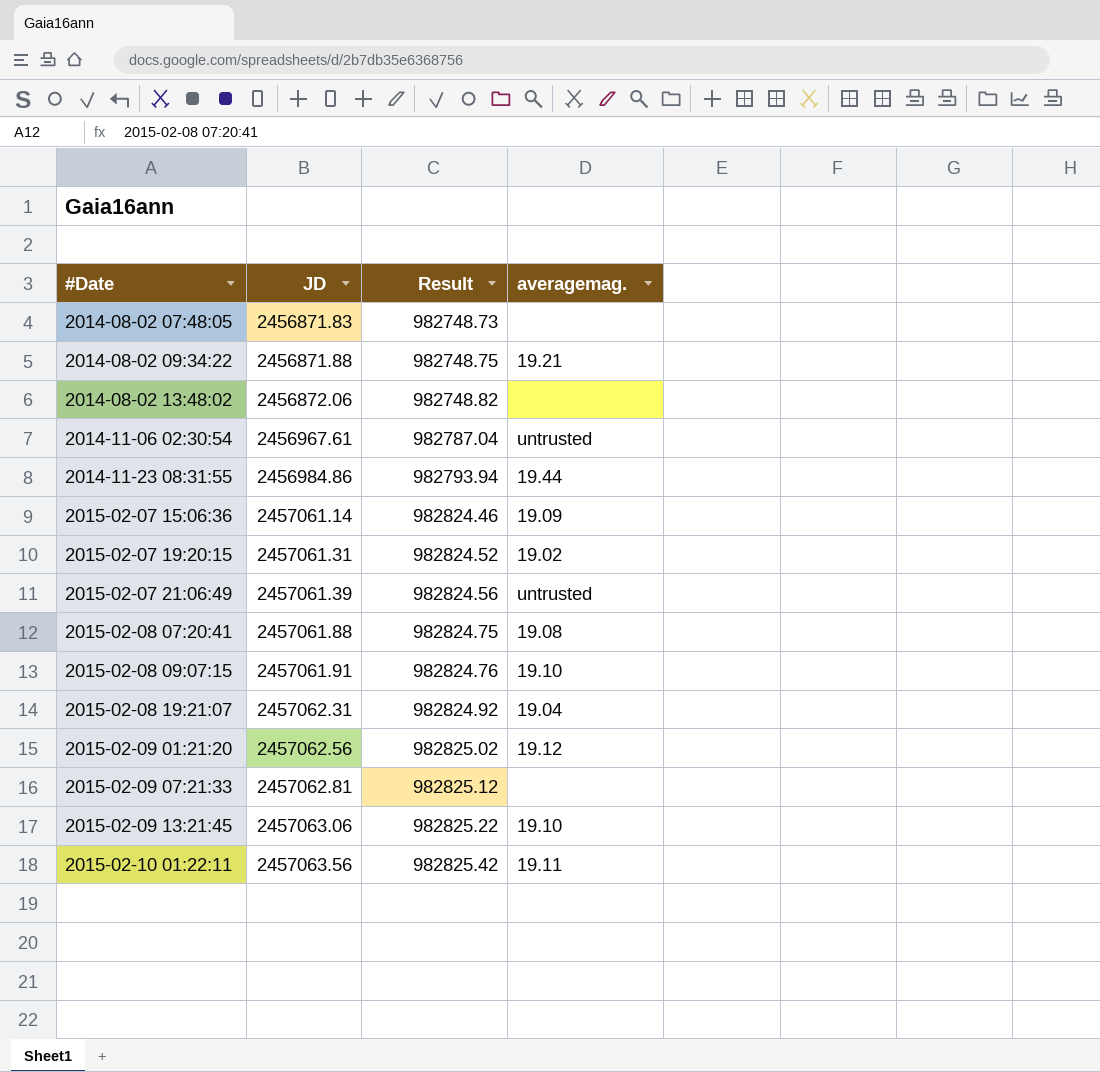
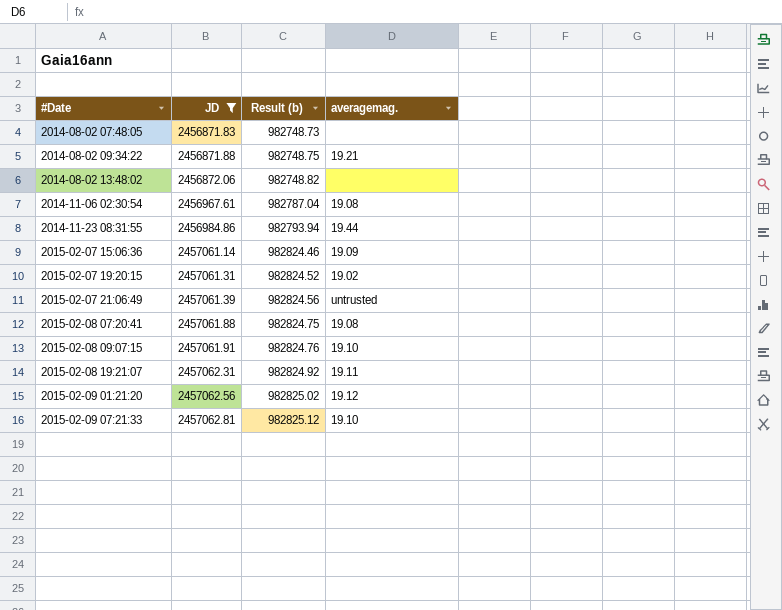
filter: none -> JD <= 2457062.81
column name: Result -> Result (b)
2014-11-06 02:30:54 | averagemag.: untrusted -> 19.08
2015-02-08 19:21:07 | averagemag.: 19.04 -> 19.11
2015-02-09 07:21:33 | averagemag.: none -> 19.10

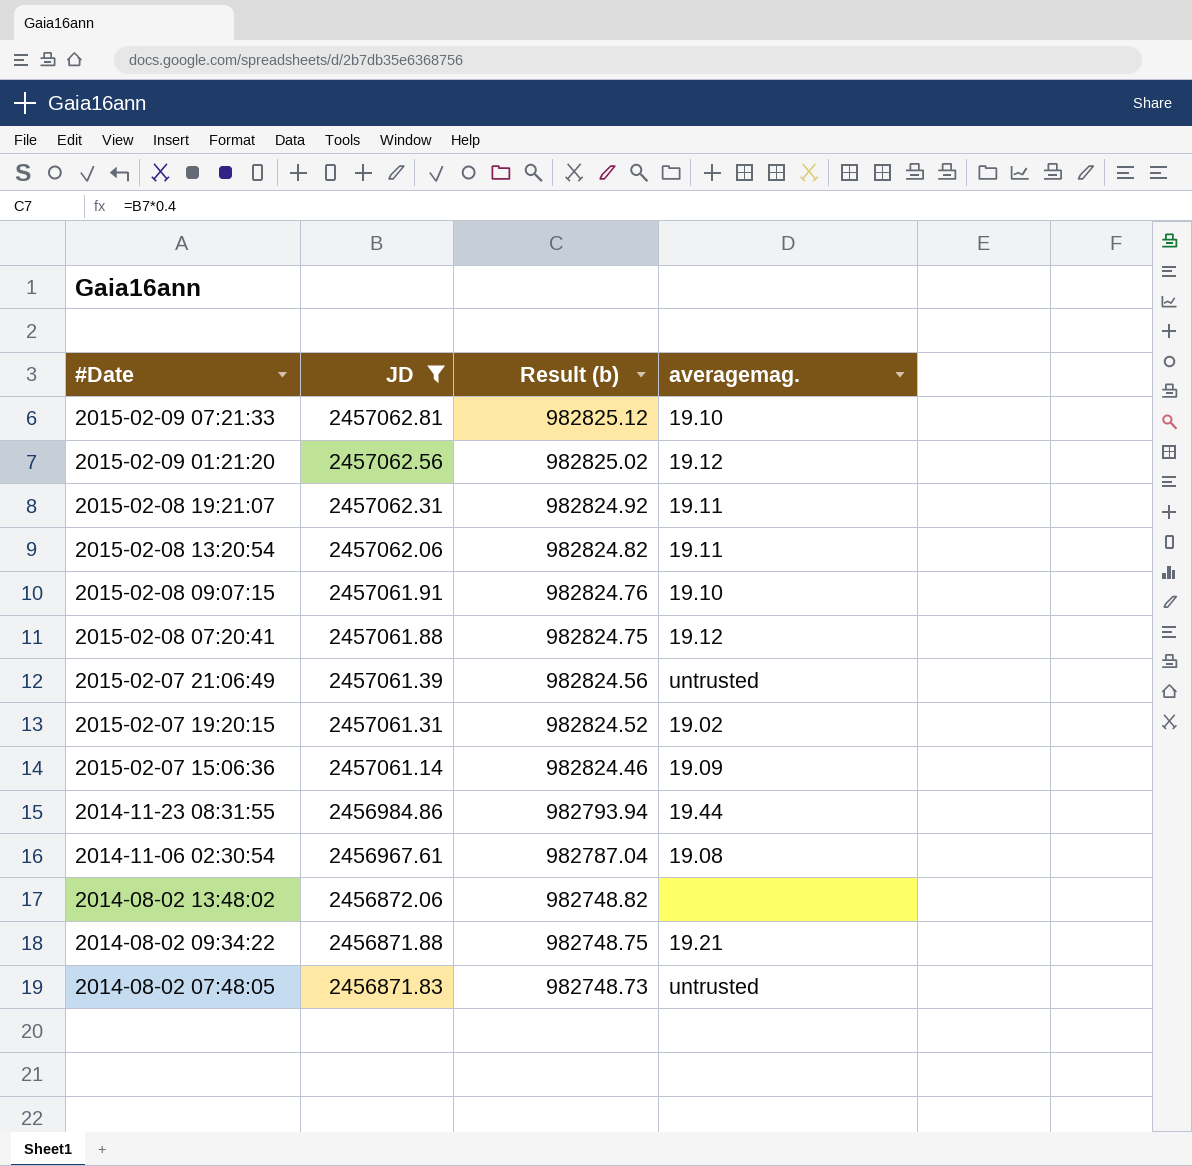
row order: #Date ascending -> #Date descending
row 2015-02-08 13:20:54: none -> 2457062.06 | 982824.82 | 19.11
2015-02-08 07:20:41 | averagemag.: 19.08 -> 19.12
2014-08-02 07:48:05 | averagemag.: none -> untrusted

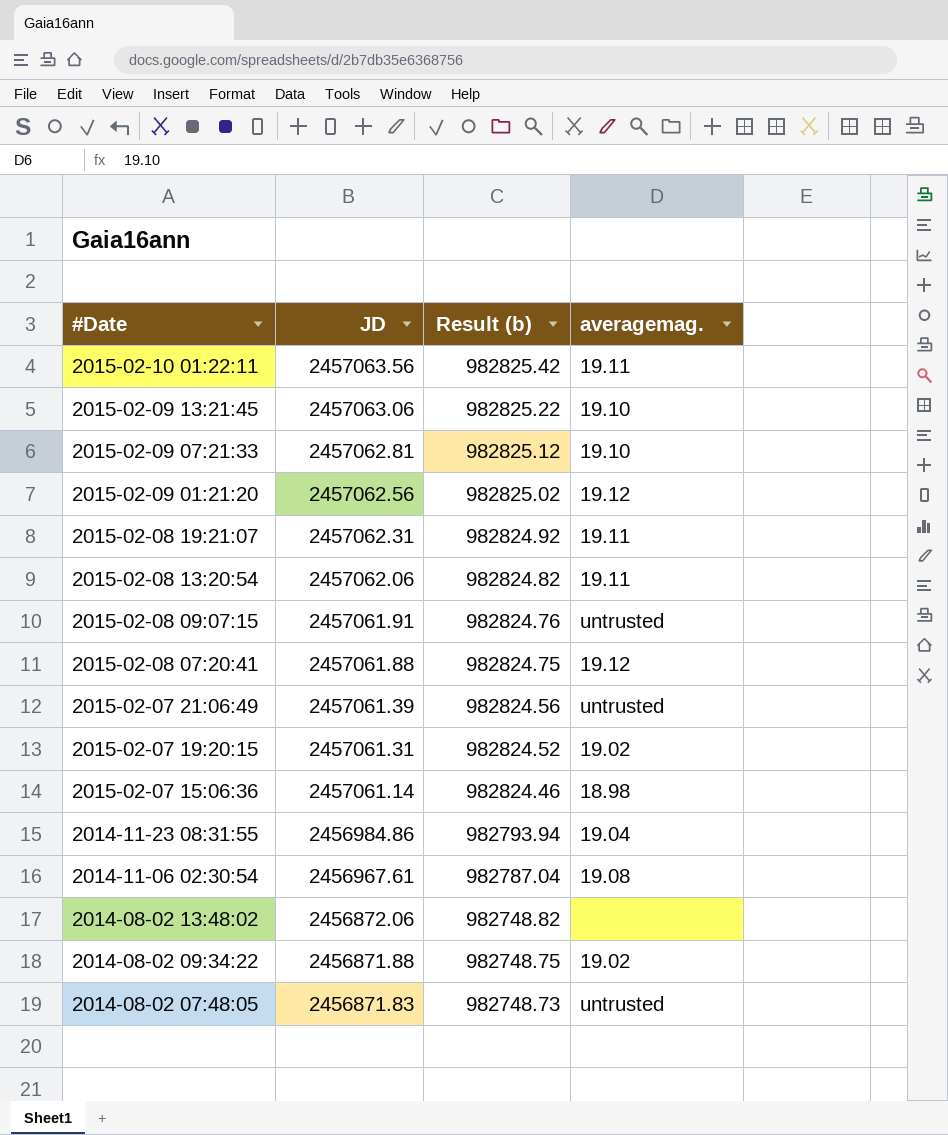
filter: JD <= 2457062.81 -> none
2015-02-08 09:07:15 | averagemag.: 19.10 -> untrusted
2015-02-07 15:06:36 | averagemag.: 19.09 -> 18.98
2014-11-23 08:31:55 | averagemag.: 19.44 -> 19.04
2014-08-02 09:34:22 | averagemag.: 19.21 -> 19.02

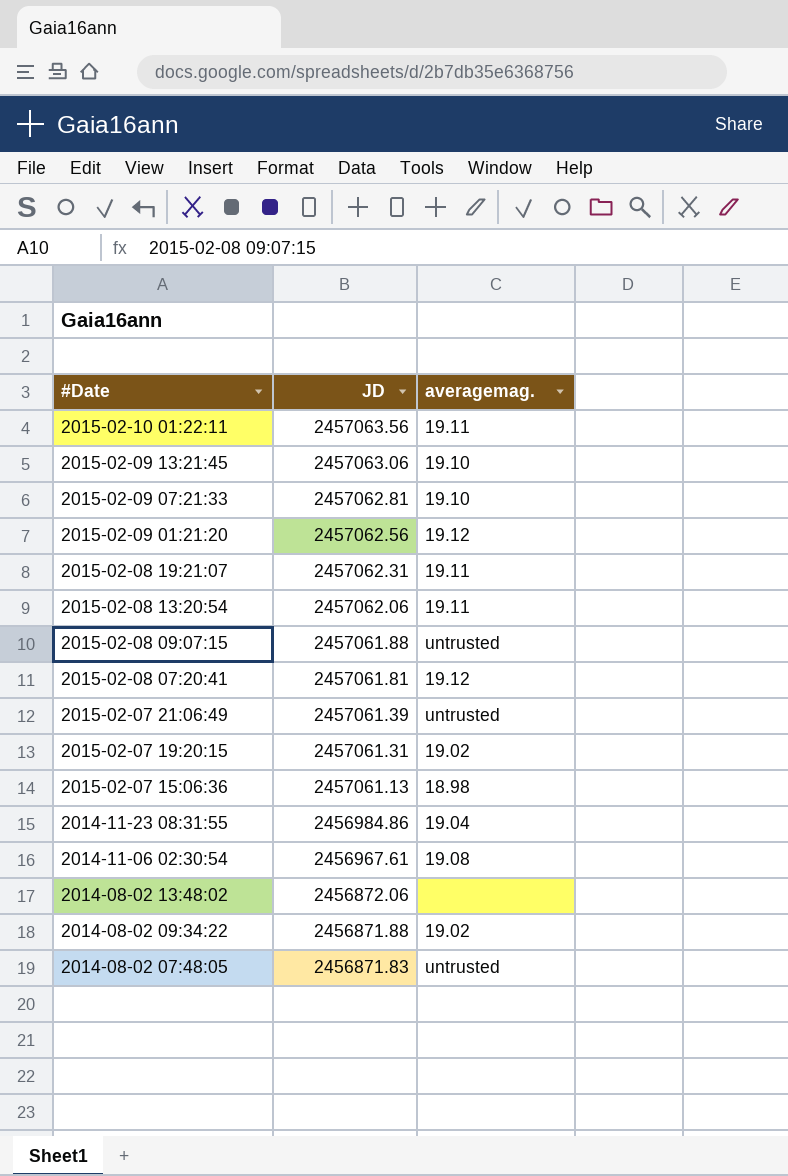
column Result (b) | formula: [JD] * 0.4 -> none
2015-02-08 09:07:15 | JD: 2457061.91 -> 2457061.88
2015-02-08 07:20:41 | JD: 2457061.88 -> 2457061.81
2015-02-07 15:06:36 | JD: 2457061.14 -> 2457061.13

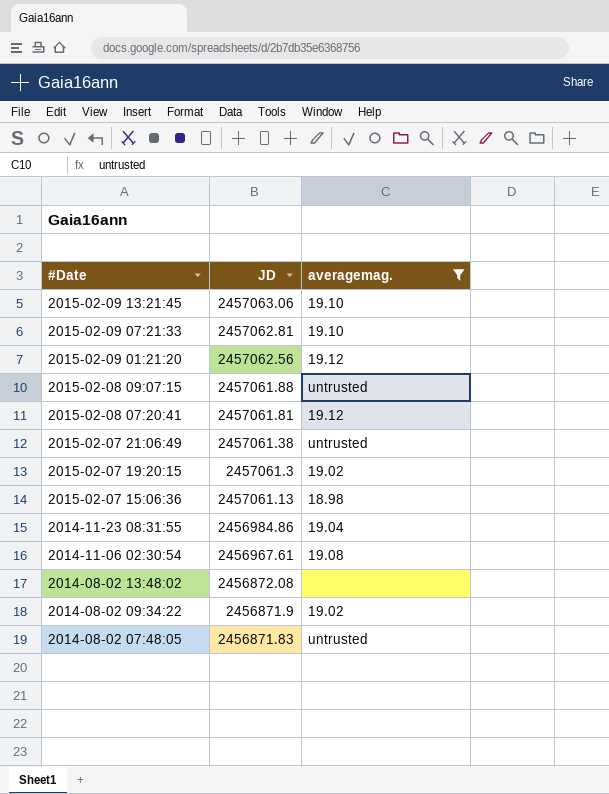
filter: none -> averagemag. != 19.11
2015-02-07 21:06:49 | JD: 2457061.39 -> 2457061.38
2015-02-07 19:20:15 | JD: 2457061.31 -> 2457061.3
2014-08-02 13:48:02 | JD: 2456872.06 -> 2456872.08
2014-08-02 09:34:22 | JD: 2456871.88 -> 2456871.9

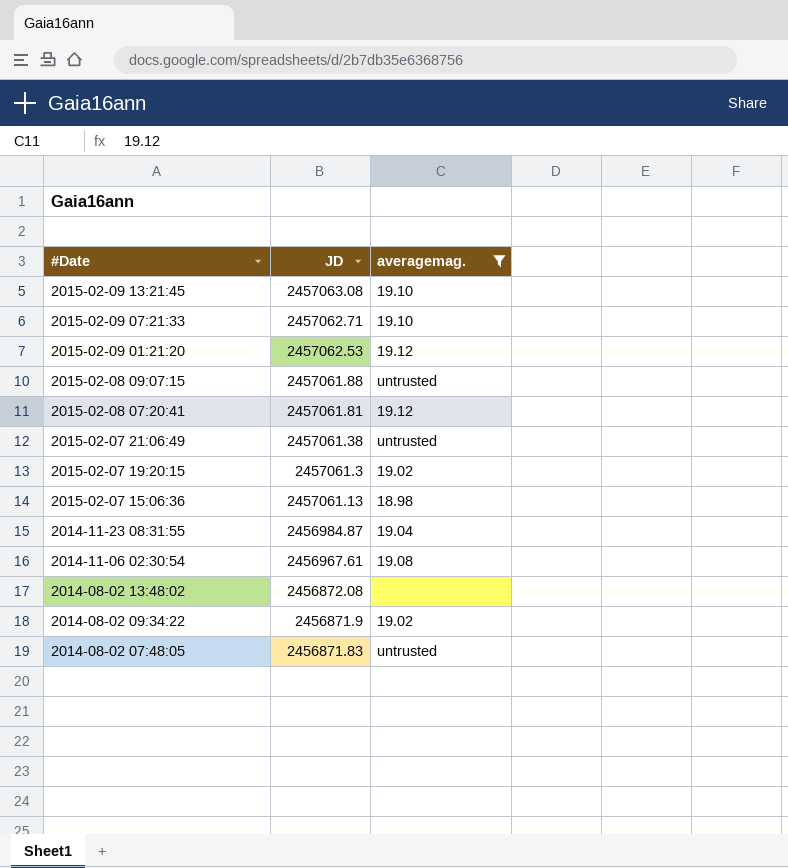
2015-02-09 13:21:45 | JD: 2457063.06 -> 2457063.08
2015-02-09 07:21:33 | JD: 2457062.81 -> 2457062.71
2015-02-09 01:21:20 | JD: 2457062.56 -> 2457062.53
2014-11-23 08:31:55 | JD: 2456984.86 -> 2456984.87

